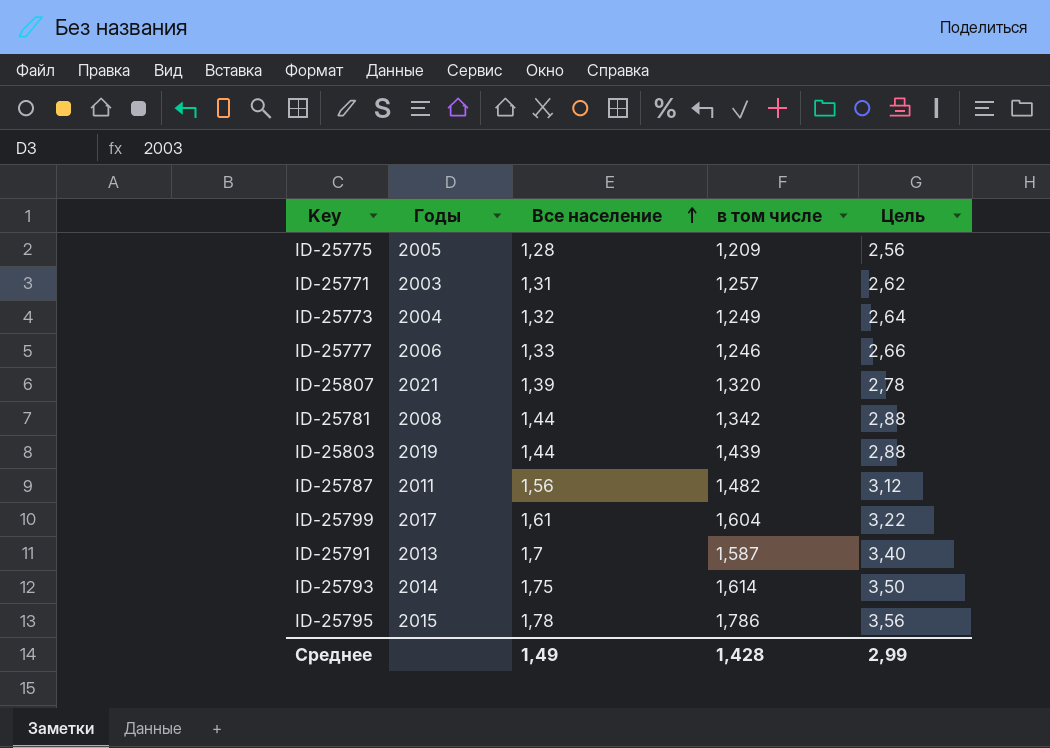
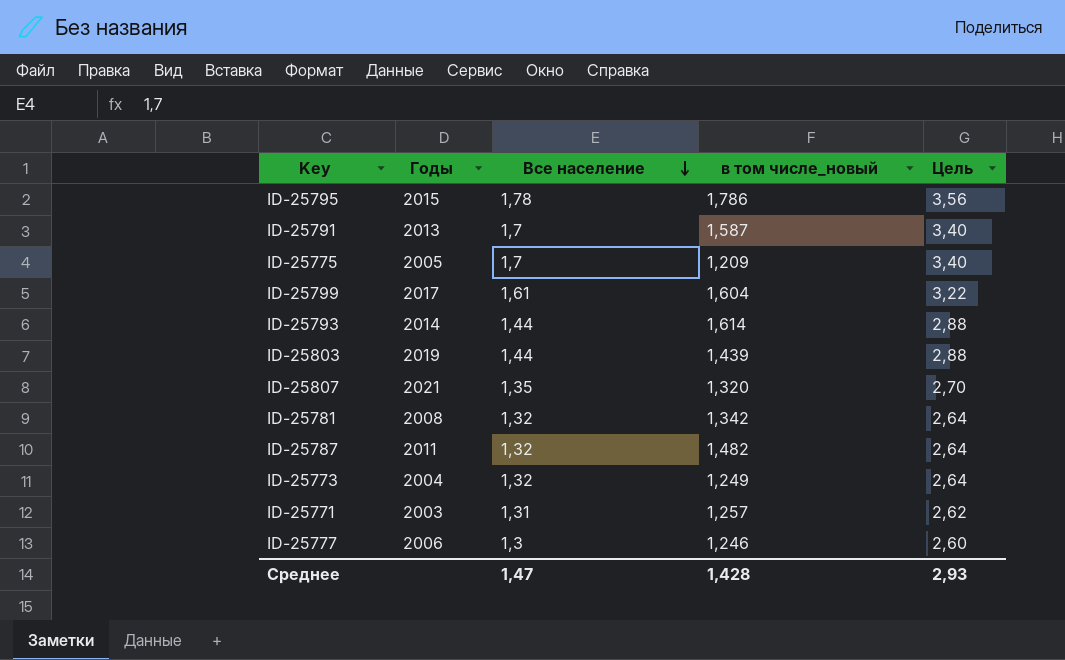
row order: Все население ascending -> Все население descending
column name: в том числе -> в том числе_новый
ID-25775 | Все население: 1,28 -> 1,7
ID-25775 | Цель: 2,56 -> 3,40
ID-25793 | Все население: 1,75 -> 1,44
ID-25793 | Цель: 3,50 -> 2,88
ID-25807 | Все население: 1,39 -> 1,35
ID-25807 | Цель: 2,78 -> 2,70
ID-25781 | Все население: 1,44 -> 1,32
ID-25781 | Цель: 2,88 -> 2,64
ID-25787 | Все население: 1,56 -> 1,32
ID-25787 | Цель: 3,12 -> 2,64
ID-25777 | Все население: 1,33 -> 1,3
ID-25777 | Цель: 2,66 -> 2,60
Среднее | Все население: 1,49 -> 1,47
Среднее | Цель: 2,99 -> 2,93

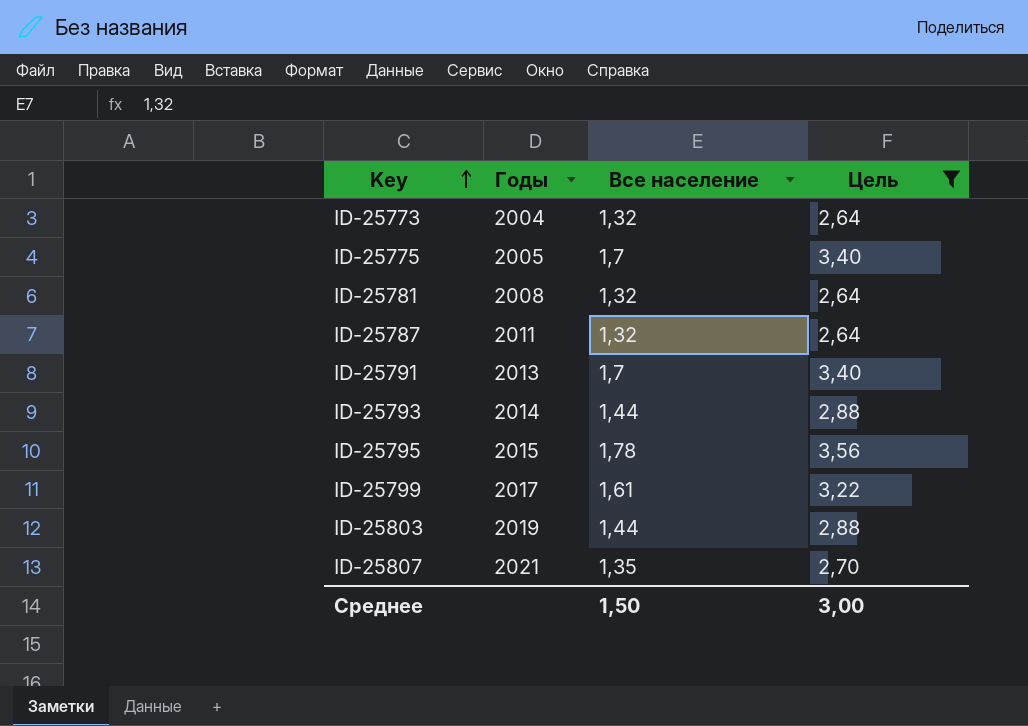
filter: none -> Цель >= 2,64
row order: Все население descending -> Key ascending
column в том числе_новый | position: 4 -> none
Среднее | Все население: 1,47 -> 1,50
Среднее | Цель: 2,93 -> 3,00

